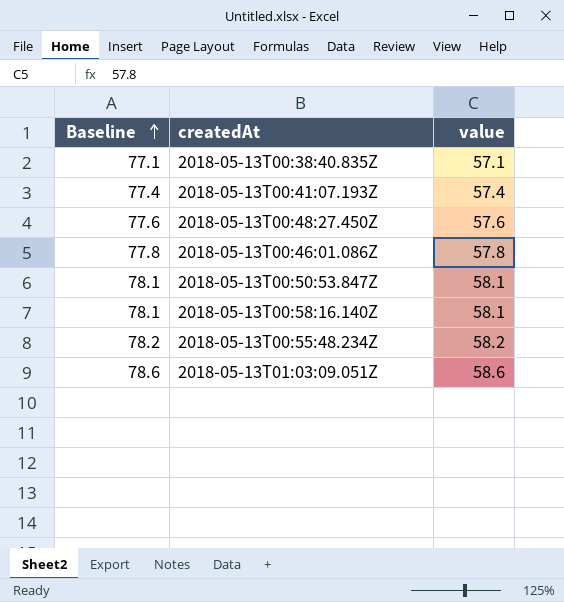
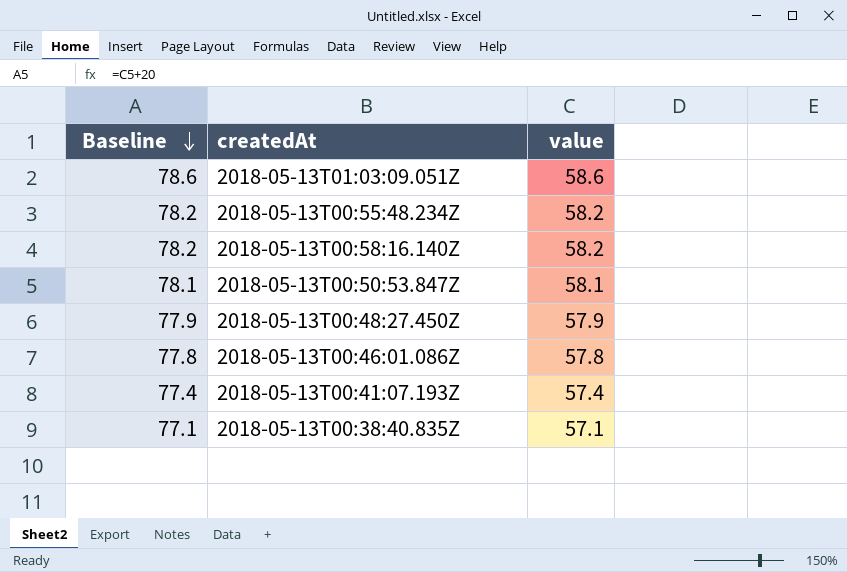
row order: Baseline ascending -> Baseline descending
2018-05-13T00:58:16.140Z | Baseline: 78.1 -> 78.2
2018-05-13T00:58:16.140Z | value: 58.1 -> 58.2
2018-05-13T00:48:27.450Z | Baseline: 77.6 -> 77.9
2018-05-13T00:48:27.450Z | value: 57.6 -> 57.9

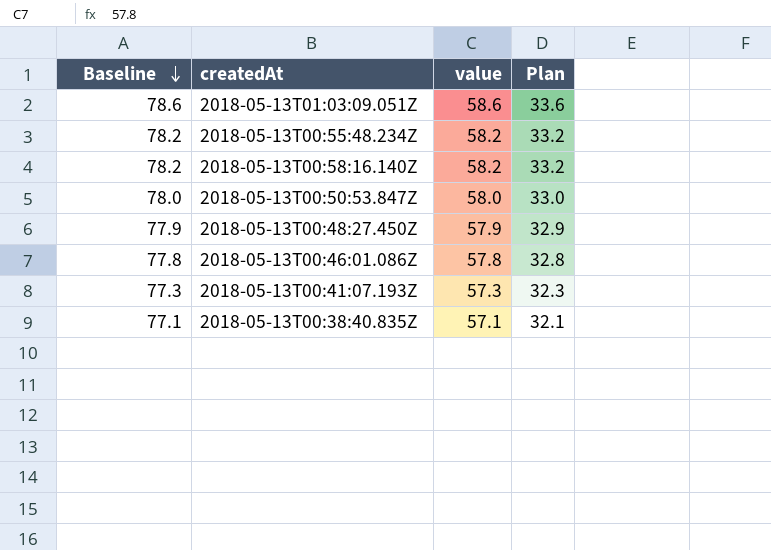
column Plan | formula: none -> [value] - 25
2018-05-13T00:50:53.847Z | Baseline: 78.1 -> 78.0
2018-05-13T00:50:53.847Z | value: 58.1 -> 58.0
2018-05-13T00:41:07.193Z | Baseline: 77.4 -> 77.3
2018-05-13T00:41:07.193Z | value: 57.4 -> 57.3

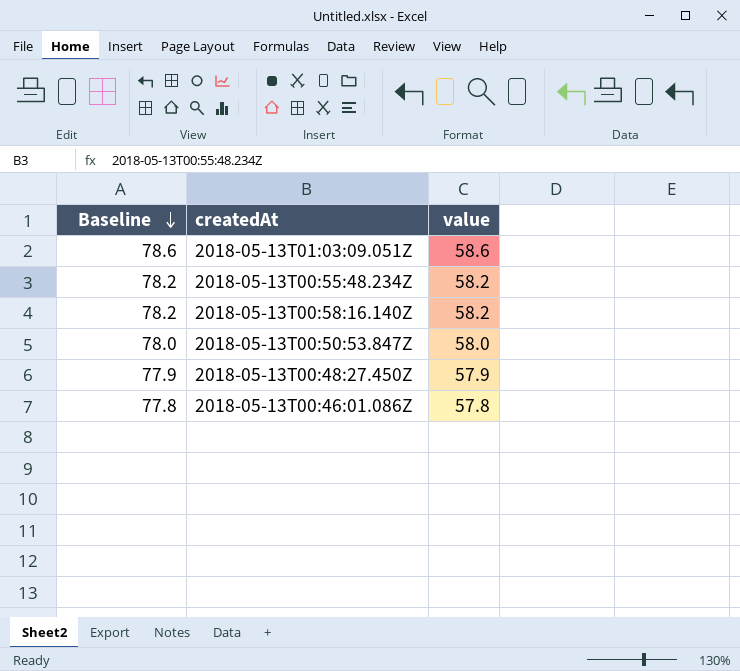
column Plan | formula: [value] - 25 -> none
row 2018-05-13T00:41:07.193Z: 77.3 | 57.3 | 32.3 -> none
row 2018-05-13T00:38:40.835Z: 77.1 | 57.1 | 32.1 -> none

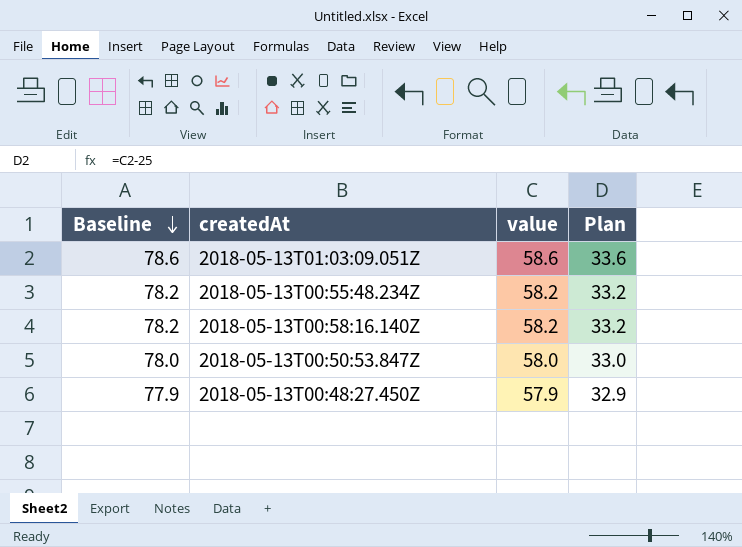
column Plan | formula: none -> [value] - 25
row 2018-05-13T00:46:01.086Z: 77.8 | 57.8 -> none

